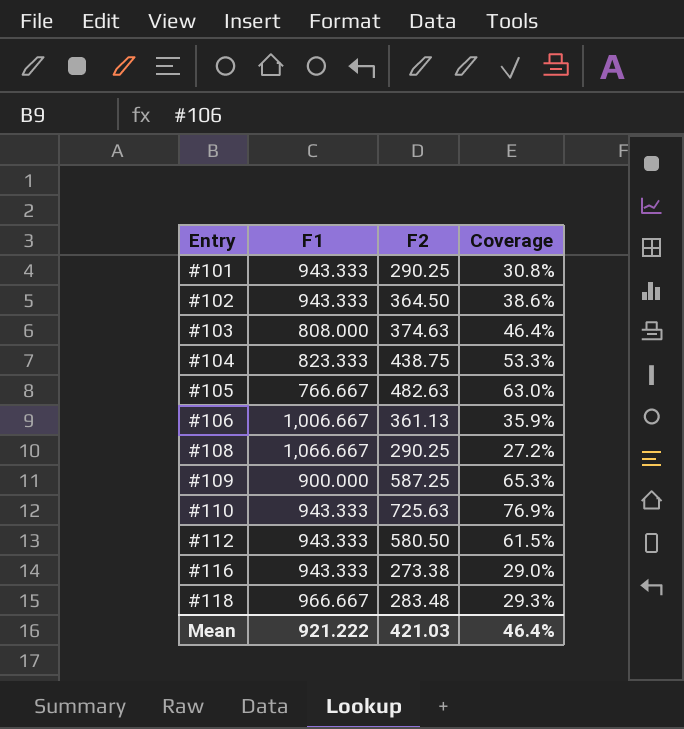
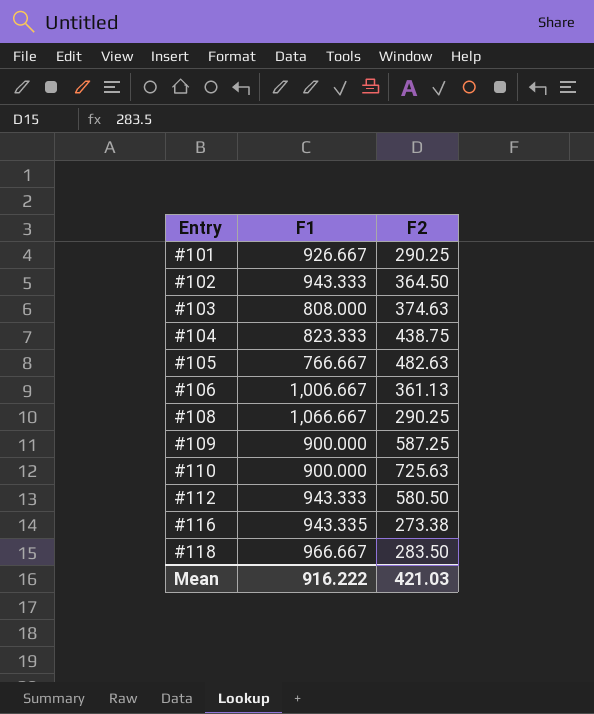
column Coverage | formula: [F2] / [F1] -> none
#101 | F1: 943.333 -> 926.667
#110 | F1: 943.333 -> 900.000
#116 | F1: 943.333 -> 943.335
#118 | F2: 283.48 -> 283.50
Mean | F1: 921.222 -> 916.222

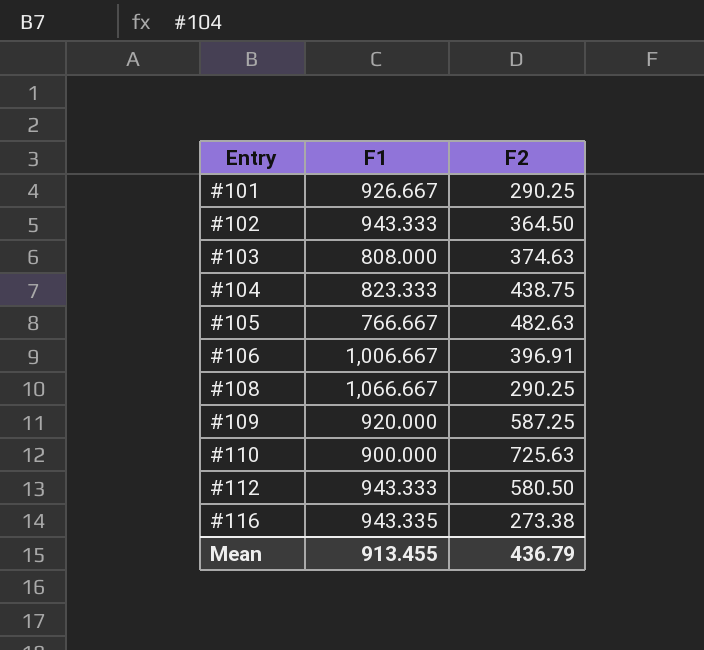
row #118: 966.667 | 283.50 -> none
#106 | F2: 361.13 -> 396.91
#109 | F1: 900.000 -> 920.000
Mean | F1: 916.222 -> 913.455
Mean | F2: 421.03 -> 436.79

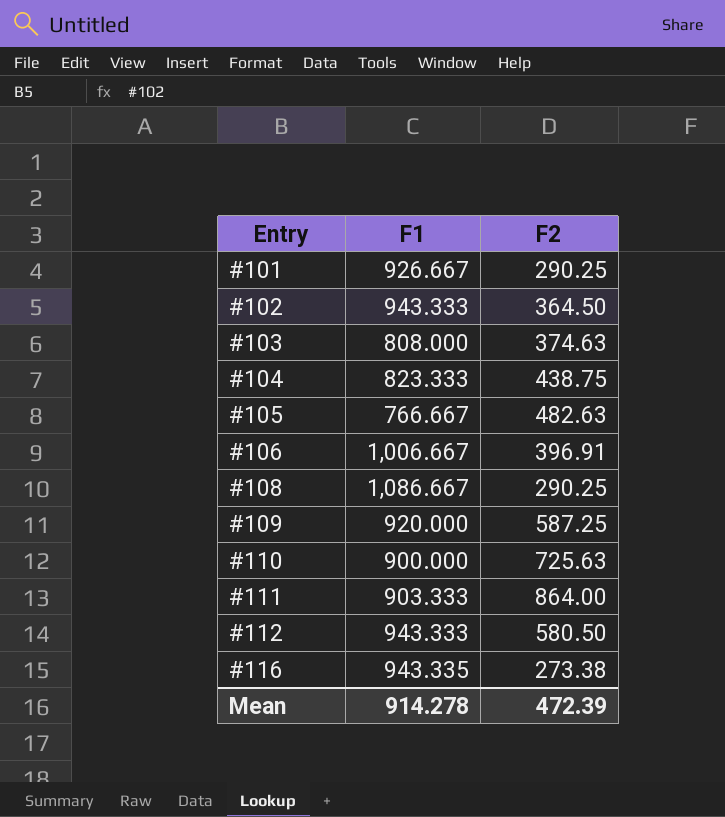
#108 | F1: 1,066.667 -> 1,086.667
row #111: none -> 903.333 | 864.00
Mean | F1: 913.455 -> 914.278
Mean | F2: 436.79 -> 472.39

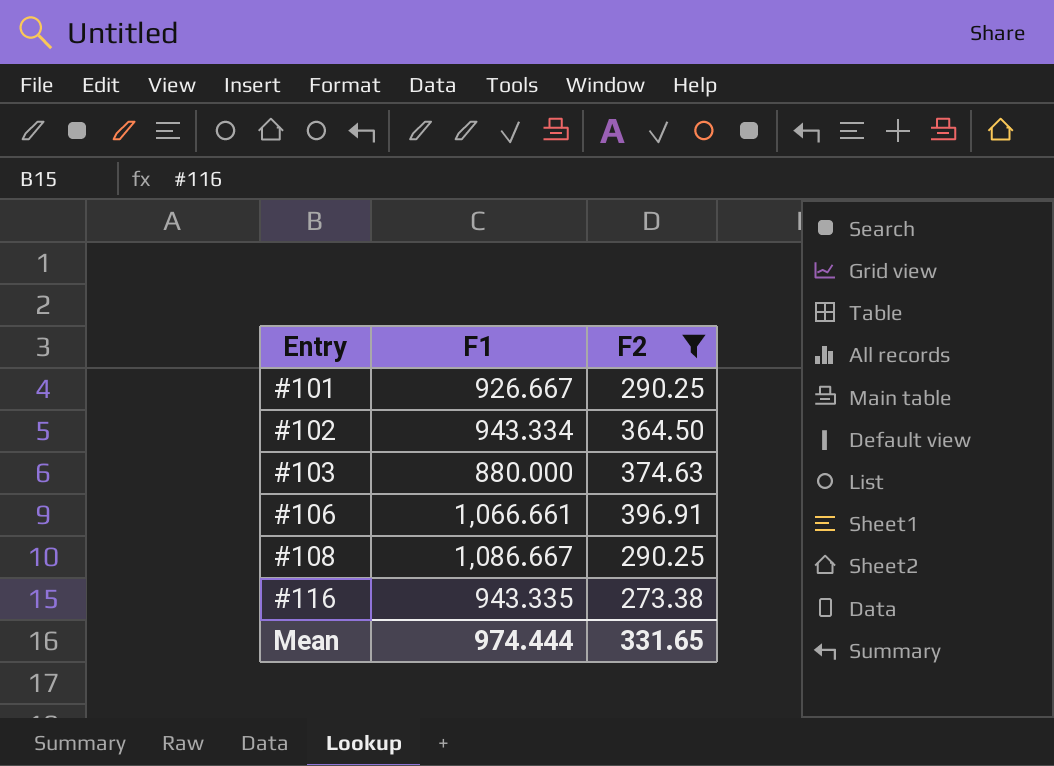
filter: none -> F2 <= 396.91
#102 | F1: 943.333 -> 943.334
#103 | F1: 808.000 -> 880.000
#106 | F1: 1,006.667 -> 1,066.661
Mean | F1: 914.278 -> 974.444
Mean | F2: 472.39 -> 331.65

